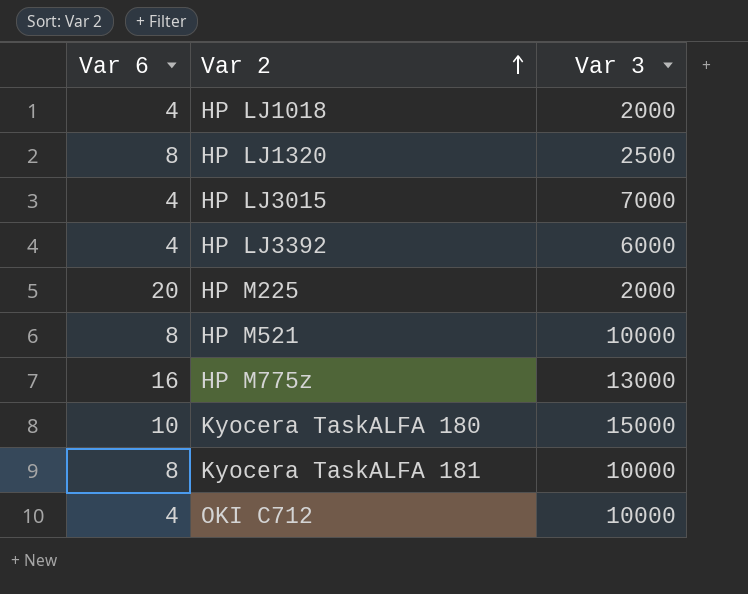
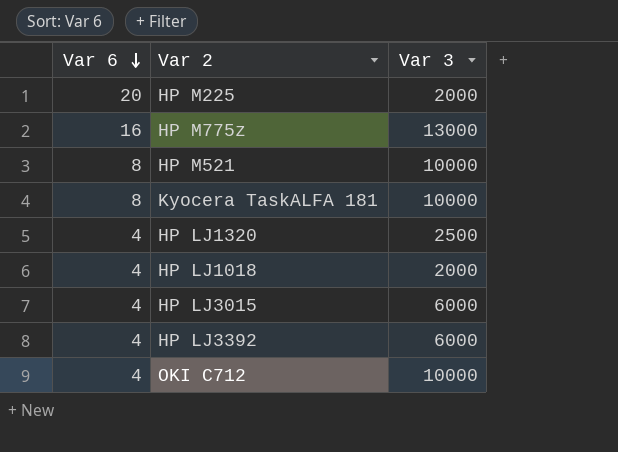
row order: Var 2 ascending -> Var 6 descending
row Kyocera TaskALFA 180: 10 | 15000 -> none
HP LJ1320 | Var 6: 8 -> 4
HP LJ3015 | Var 3: 7000 -> 6000

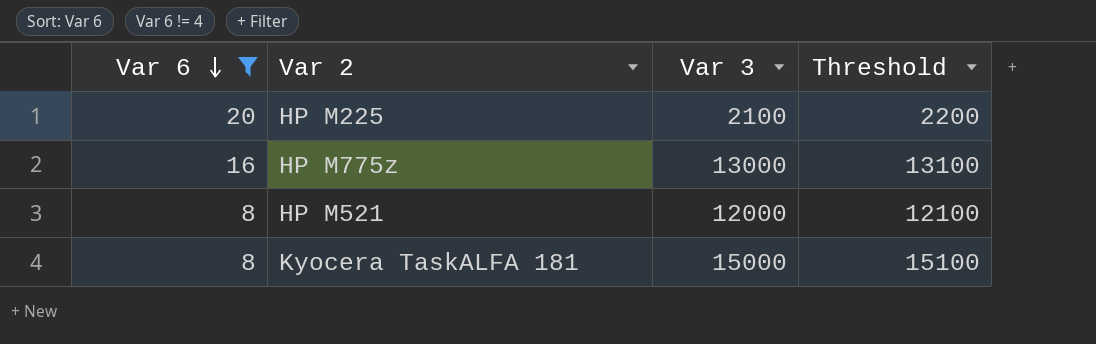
filter: none -> Var 6 != 4
column Threshold | formula: none -> [Var 3] + 100
HP M225 | Var 3: 2000 -> 2100
HP M521 | Var 3: 10000 -> 12000
Kyocera TaskALFA 181 | Var 3: 10000 -> 15000

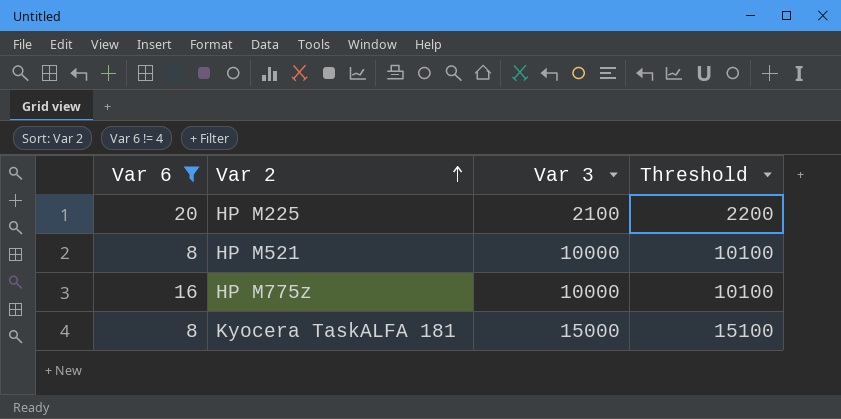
row order: Var 6 descending -> Var 2 ascending
HP M521 | Var 3: 12000 -> 10000
HP M521 | Threshold: 12100 -> 10100
HP M775z | Var 3: 13000 -> 10000
HP M775z | Threshold: 13100 -> 10100

